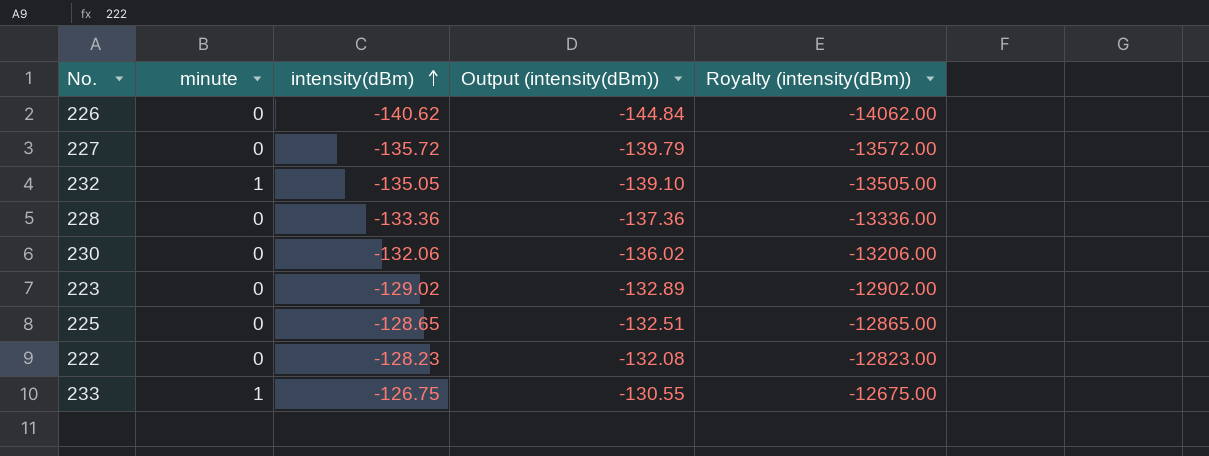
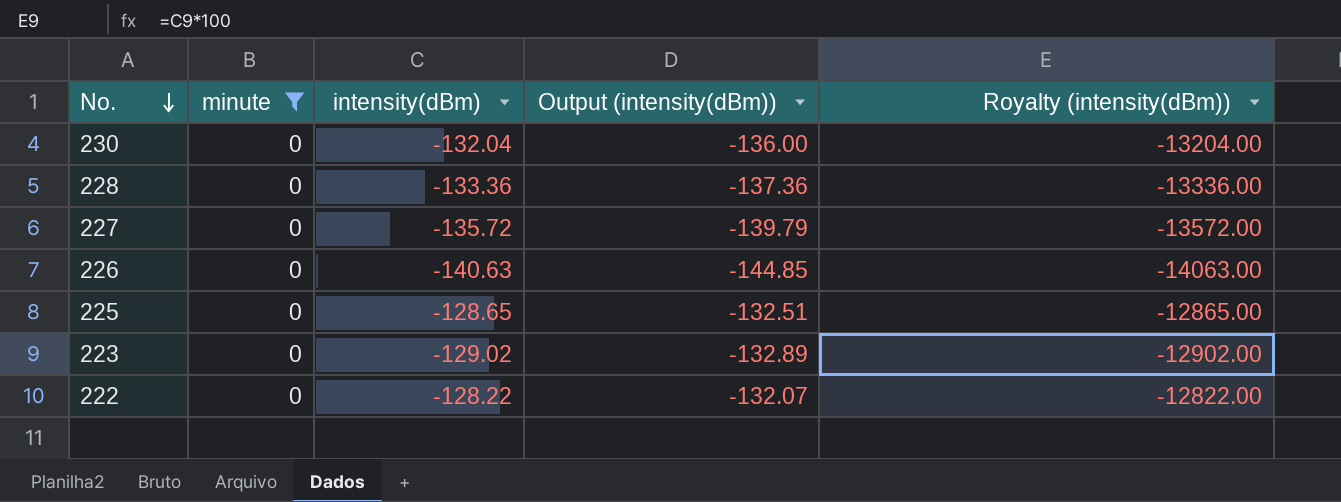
filter: none -> minute = 0
row order: intensity(dBm) ascending -> No. descending
230 | intensity(dBm): -132.06 -> -132.04
230 | Output (intensity(dBm)): -136.02 -> -136.00
230 | Royalty (intensity(dBm)): -13206.00 -> -13204.00
226 | intensity(dBm): -140.62 -> -140.63
226 | Output (intensity(dBm)): -144.84 -> -144.85
226 | Royalty (intensity(dBm)): -14062.00 -> -14063.00
222 | intensity(dBm): -128.23 -> -128.22
222 | Output (intensity(dBm)): -132.08 -> -132.07
222 | Royalty (intensity(dBm)): -12823.00 -> -12822.00

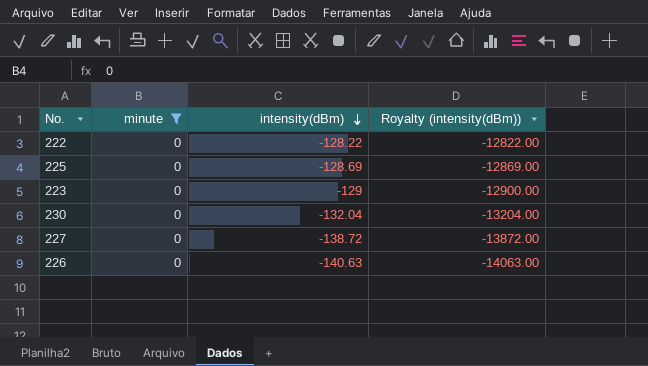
row order: No. descending -> intensity(dBm) descending
column Output (intensity(dBm)) | formula: [intensity(dBm)] * 1.03 -> none
row 228: 0 | -133.36 | -137.36 | -13336.00 -> none
225 | intensity(dBm): -128.65 -> -128.69
225 | Royalty (intensity(dBm)): -12865.00 -> -12869.00
223 | intensity(dBm): -129.02 -> -129
223 | Royalty (intensity(dBm)): -12902.00 -> -12900.00
227 | intensity(dBm): -135.72 -> -138.72
227 | Royalty (intensity(dBm)): -13572.00 -> -13872.00

